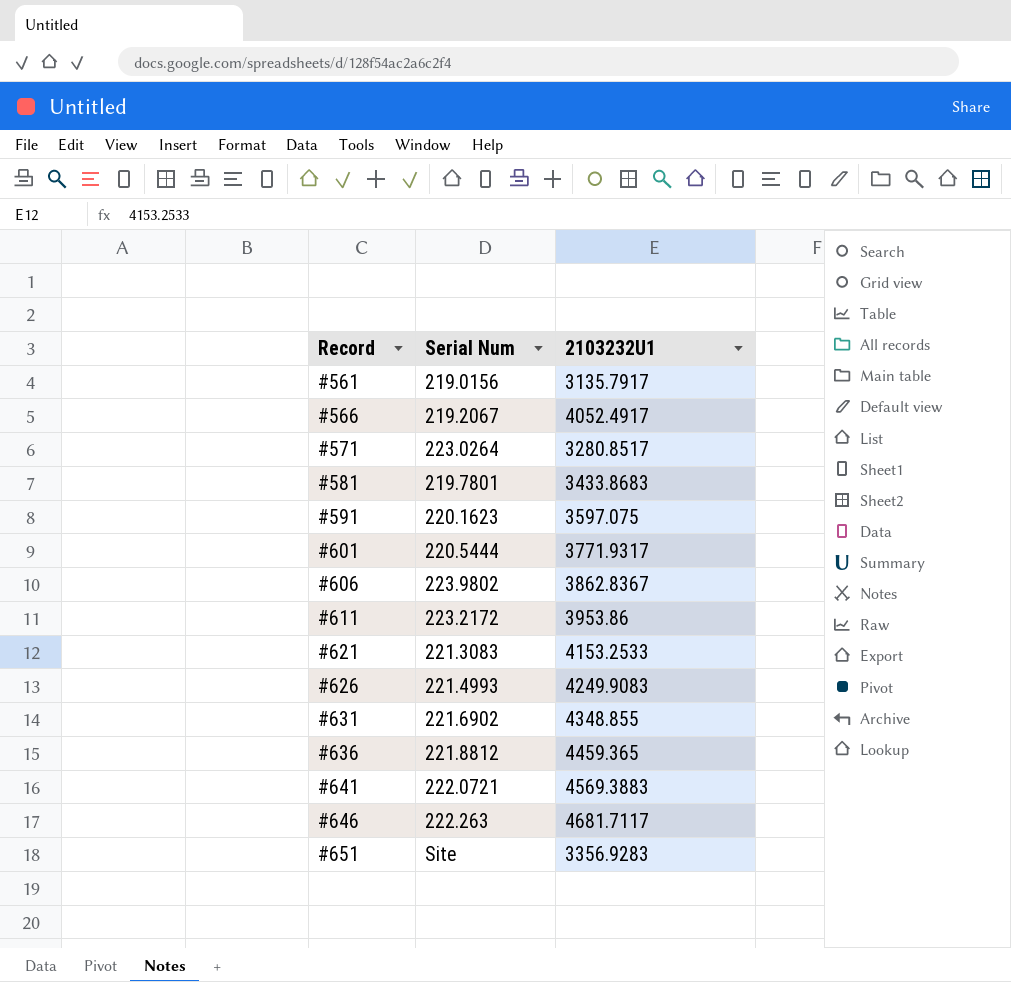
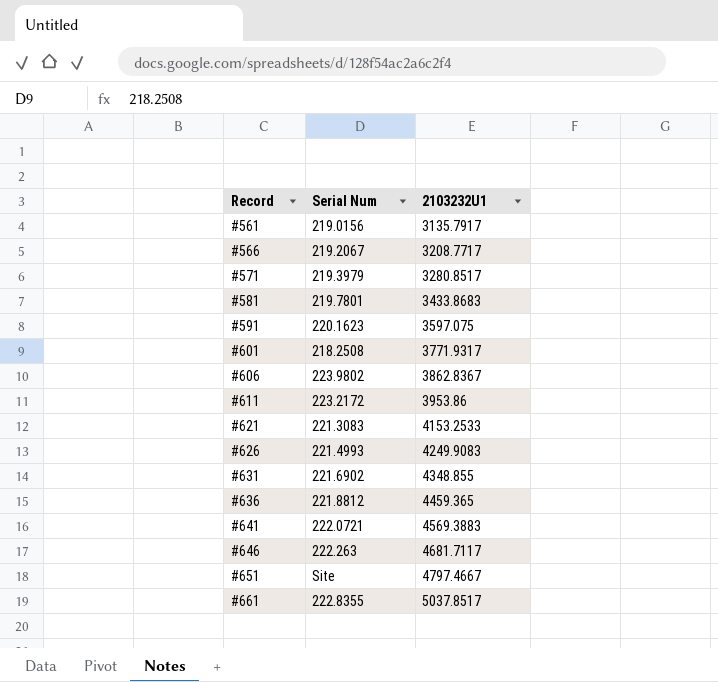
#566 | 2103232U1: 4052.4917 -> 3208.7717
#571 | Serial Num: 223.0264 -> 219.3979
#601 | Serial Num: 220.5444 -> 218.2508
#651 | 2103232U1: 3356.9283 -> 4797.4667
row #661: none -> 222.8355 | 5037.8517

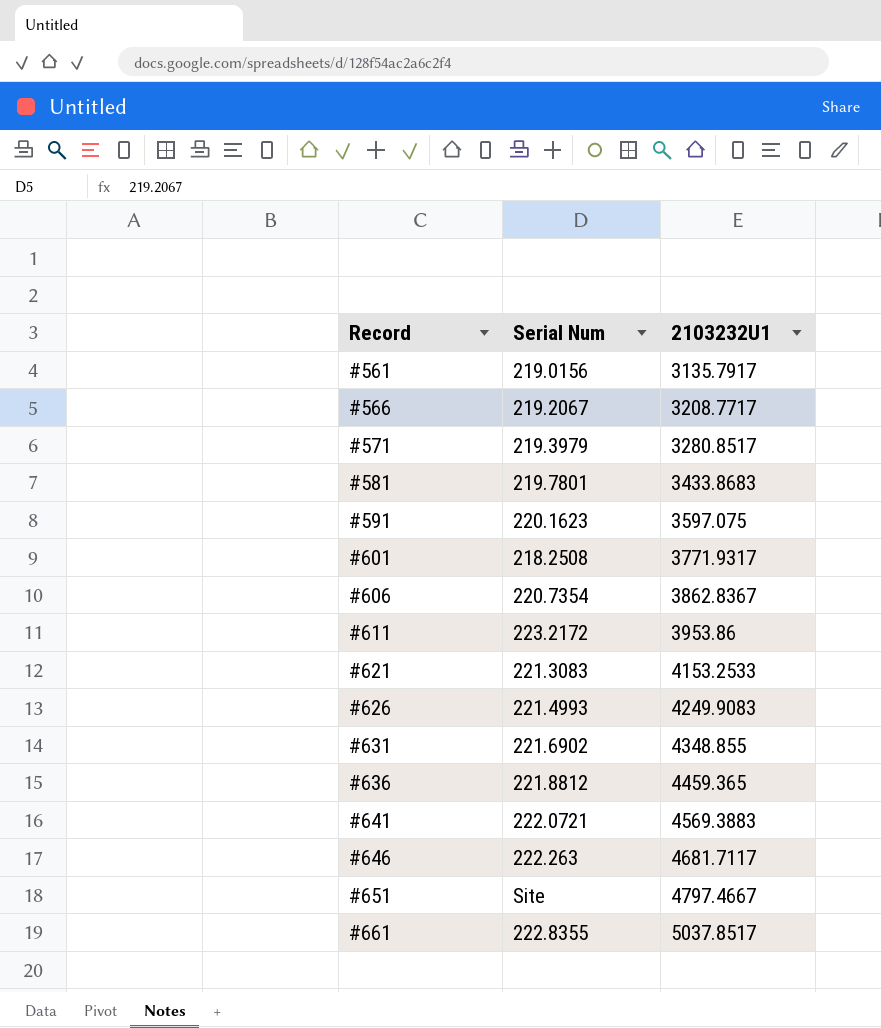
#606 | Serial Num: 223.9802 -> 220.7354

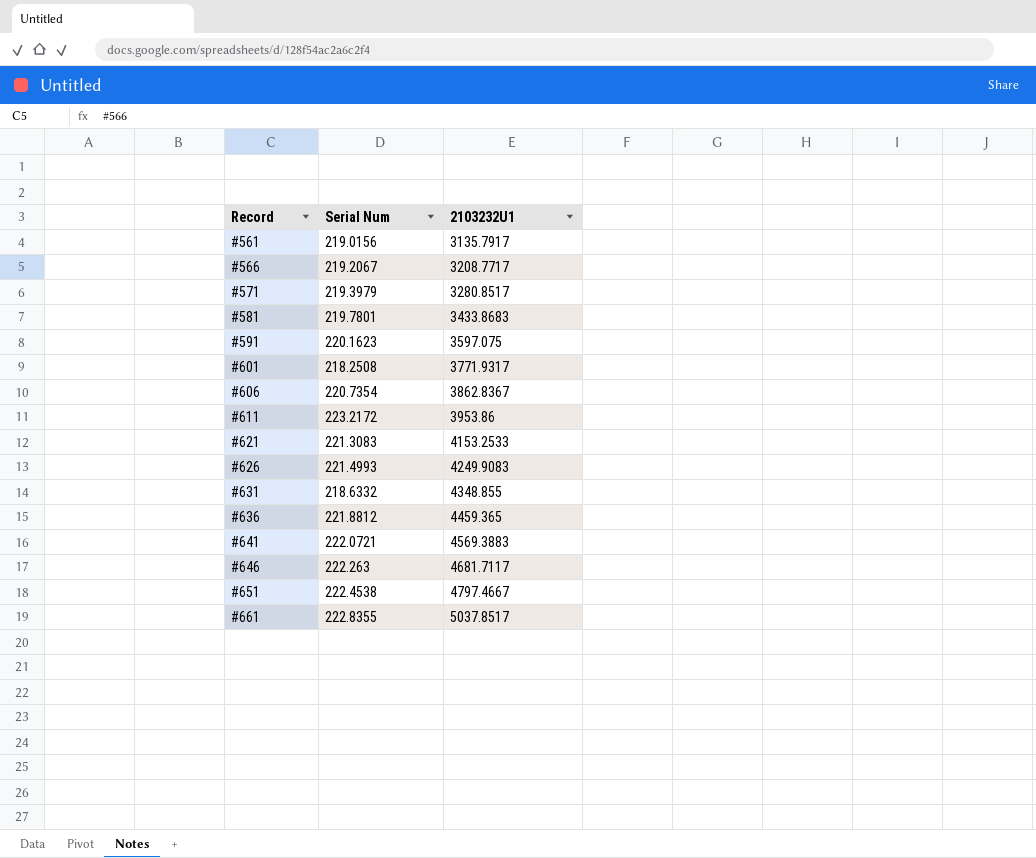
#631 | Serial Num: 221.6902 -> 218.6332
#651 | Serial Num: Site -> 222.4538

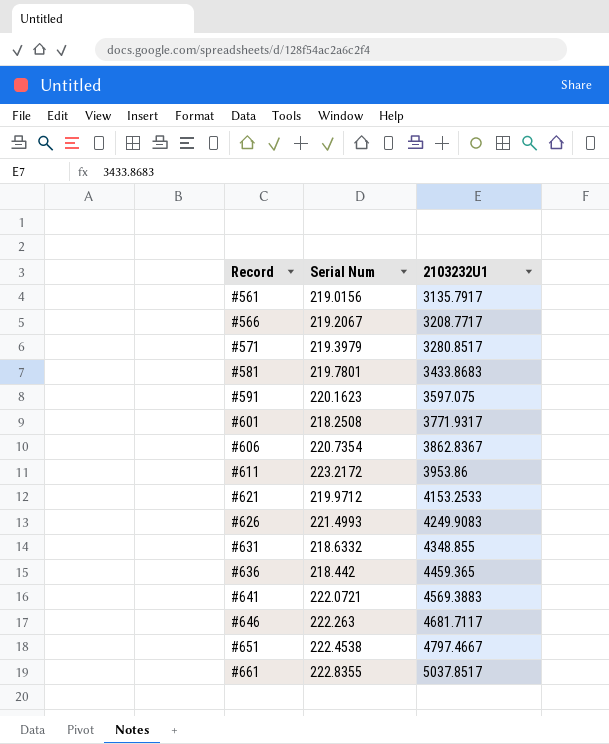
#621 | Serial Num: 221.3083 -> 219.9712
#636 | Serial Num: 221.8812 -> 218.442

